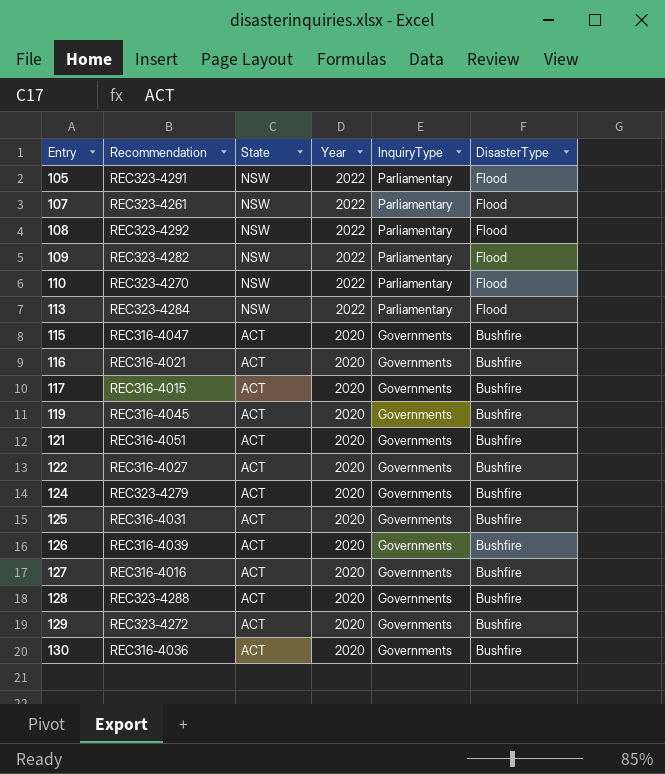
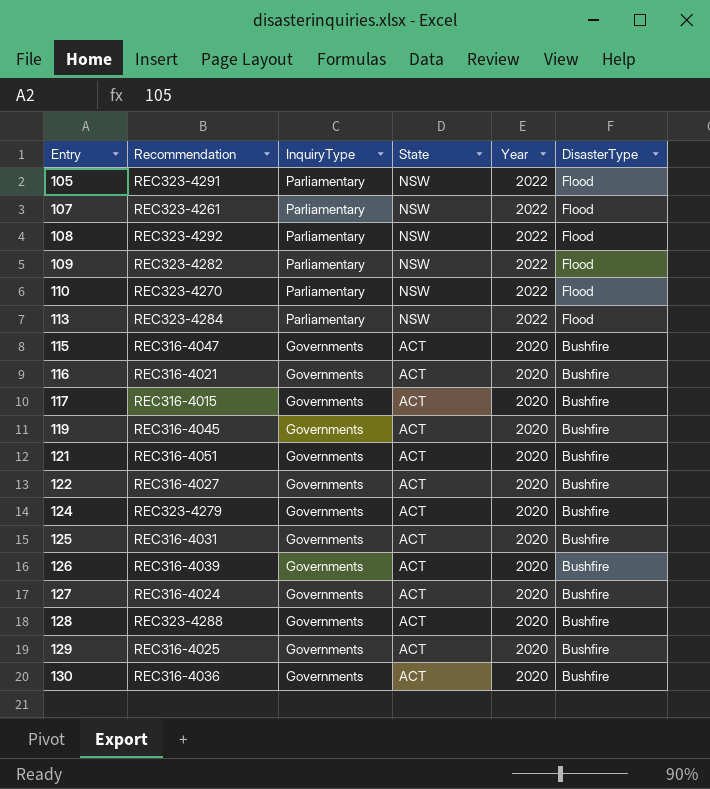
column InquiryType | position: 5 -> 3
127 | Recommendation: REC316-4016 -> REC316-4024
129 | Recommendation: REC323-4272 -> REC316-4025

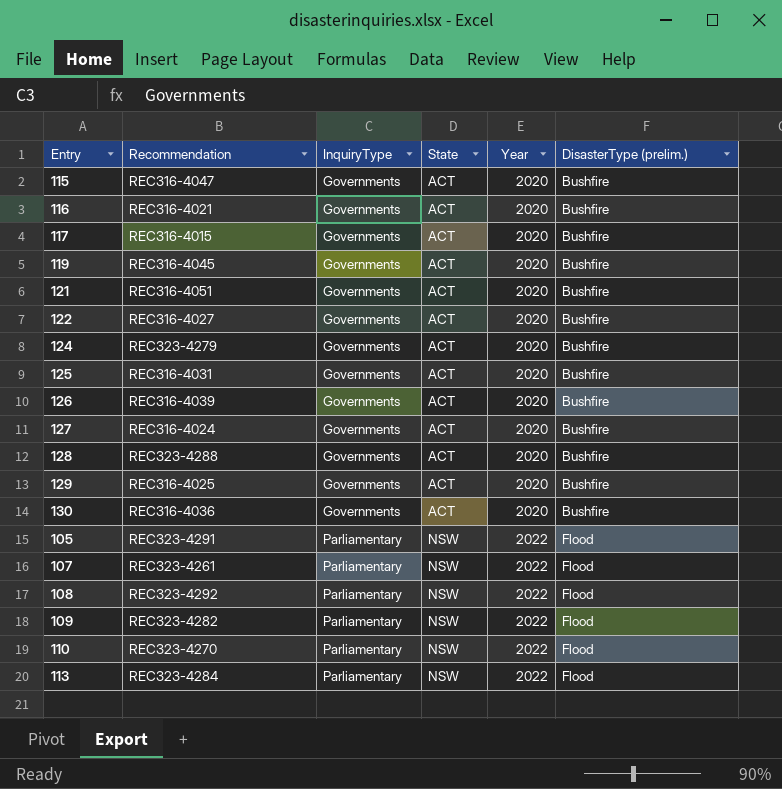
row order: Entry ascending -> InquiryType ascending
column name: DisasterType -> DisasterType (prelim.)

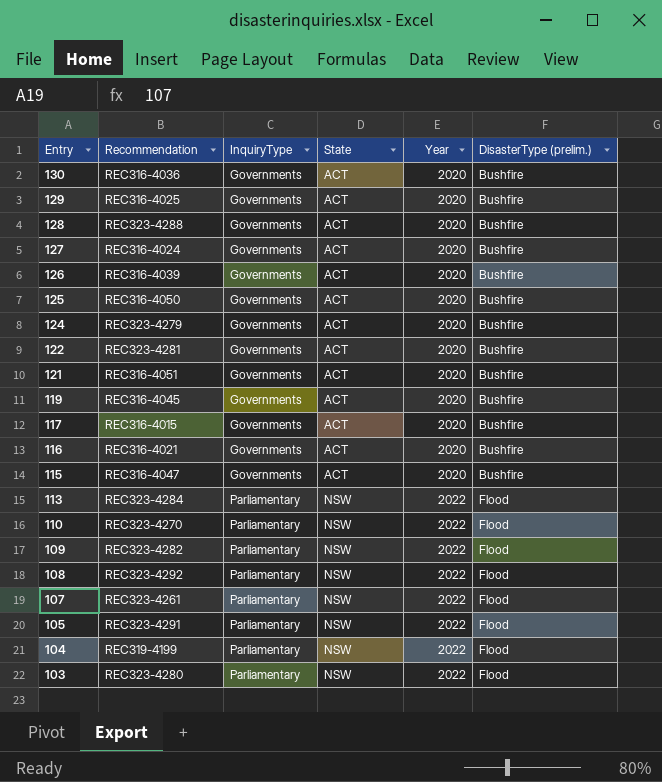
row order: InquiryType ascending -> Entry descending
125 | Recommendation: REC316-4031 -> REC316-4050
122 | Recommendation: REC316-4027 -> REC323-4281
row 104: none -> REC319-4199 | Parliamentary | NSW | 2022 | Flood
row 103: none -> REC323-4280 | Parliamentary | NSW | 2022 | Flood

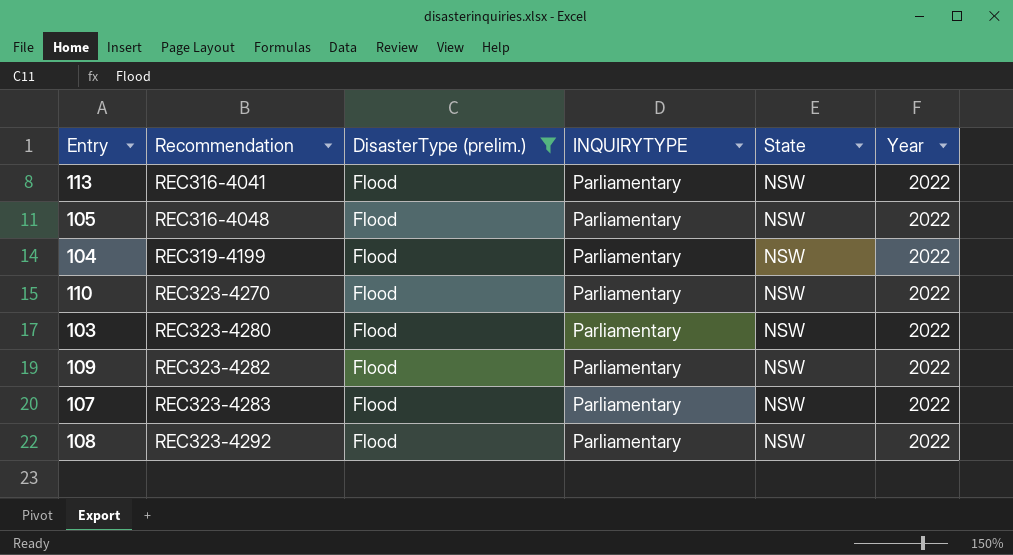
filter: none -> DisasterType (prelim.) = Flood
row order: Entry descending -> Recommendation ascending
column DisasterType (prelim.) | position: 6 -> 3
column name: InquiryType -> INQUIRYTYPE
113 | Recommendation: REC323-4284 -> REC316-4041
105 | Recommendation: REC323-4291 -> REC316-4048
107 | Recommendation: REC323-4261 -> REC323-4283

